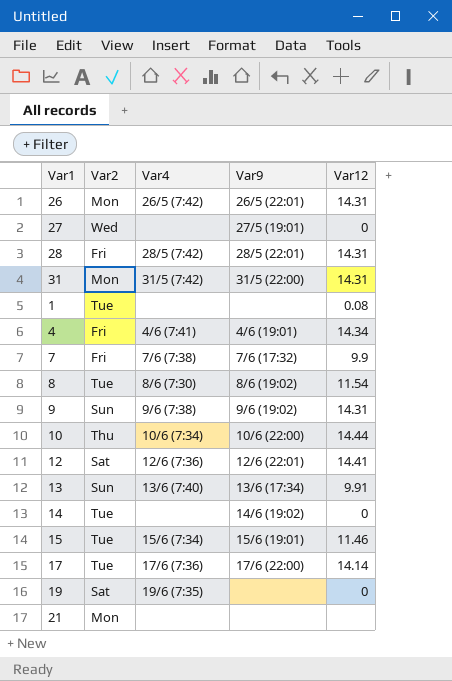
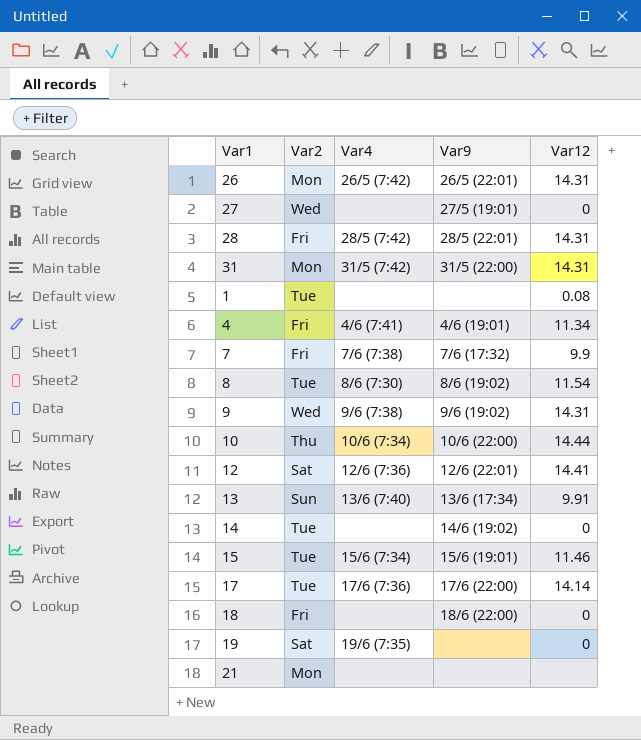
4 | Var12: 14.34 -> 11.34
9 | Var2: Sun -> Wed
row 18: none -> Fri | none | 18/6 (22:00) | 0

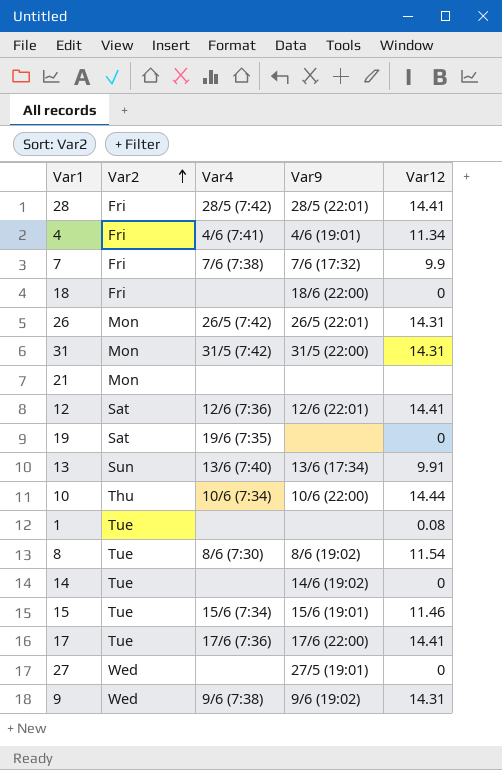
row order: none -> Var2 ascending
28 | Var12: 14.31 -> 14.41
17 | Var12: 14.14 -> 14.41

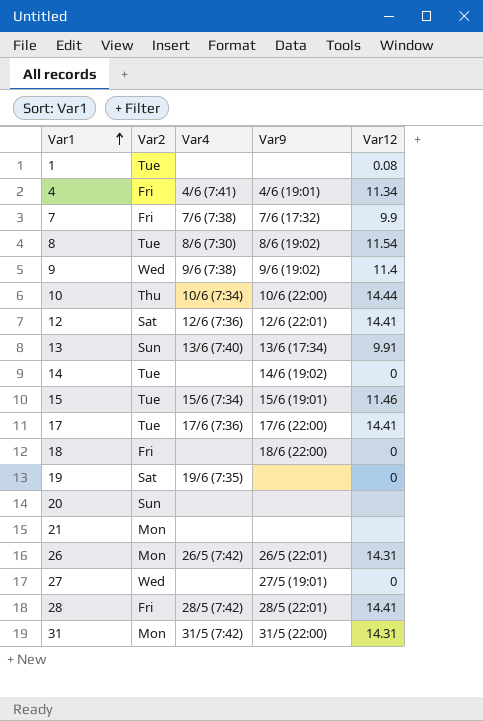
row order: Var2 ascending -> Var1 ascending
9 | Var12: 14.31 -> 11.4
row 20: none -> Sun | none | none | none

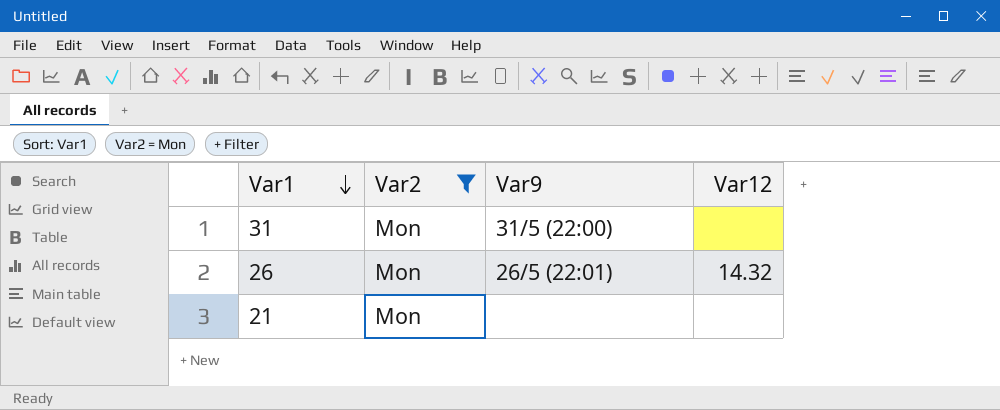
filter: none -> Var2 = Mon
row order: Var1 ascending -> Var1 descending
column Var4 | position: 3 -> none
31 | Var12: 14.31 -> none
26 | Var12: 14.31 -> 14.32

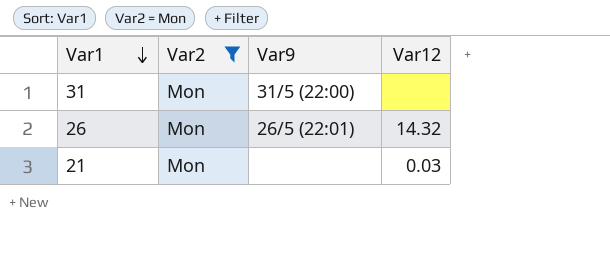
21 | Var12: none -> 0.03

